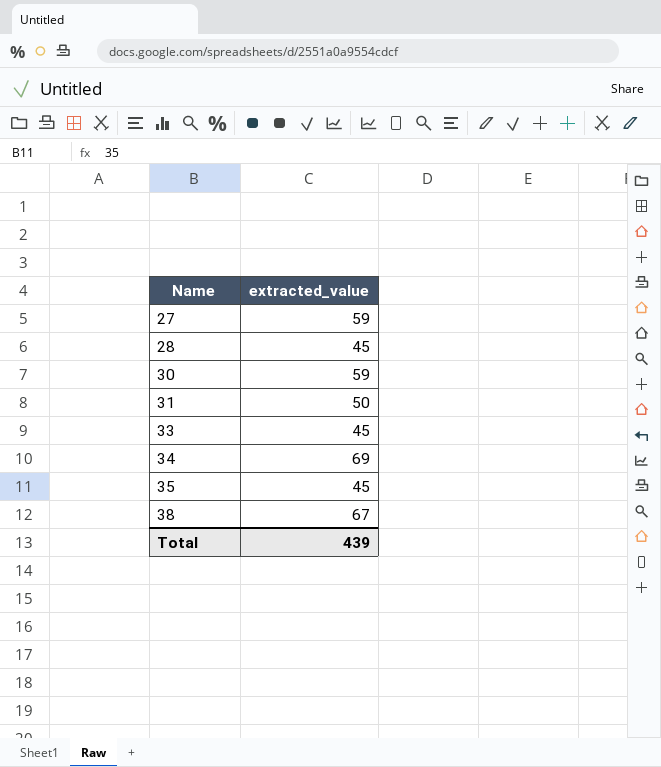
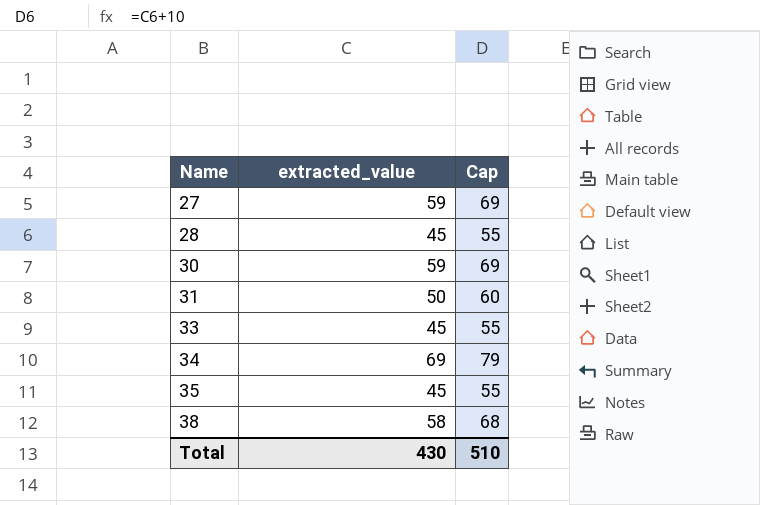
column Cap | formula: none -> [extracted_value] + 10
38 | extracted_value: 67 -> 58
Total | extracted_value: 439 -> 430

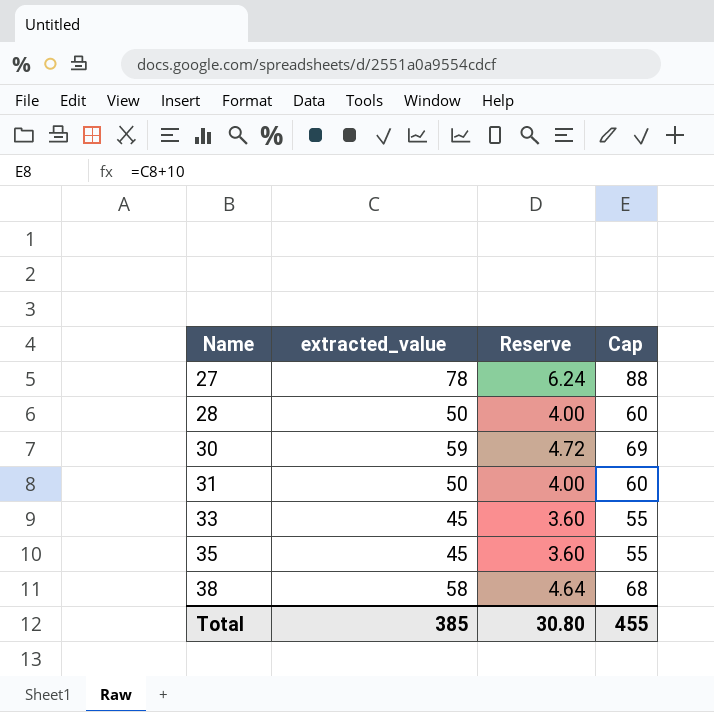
column Reserve | formula: none -> [extracted_value] * 0.08
row 34: 69 | 79 -> none
27 | extracted_value: 59 -> 78
27 | Cap: 69 -> 88
28 | extracted_value: 45 -> 50
28 | Cap: 55 -> 60
Total | extracted_value: 430 -> 385
Total | Cap: 510 -> 455

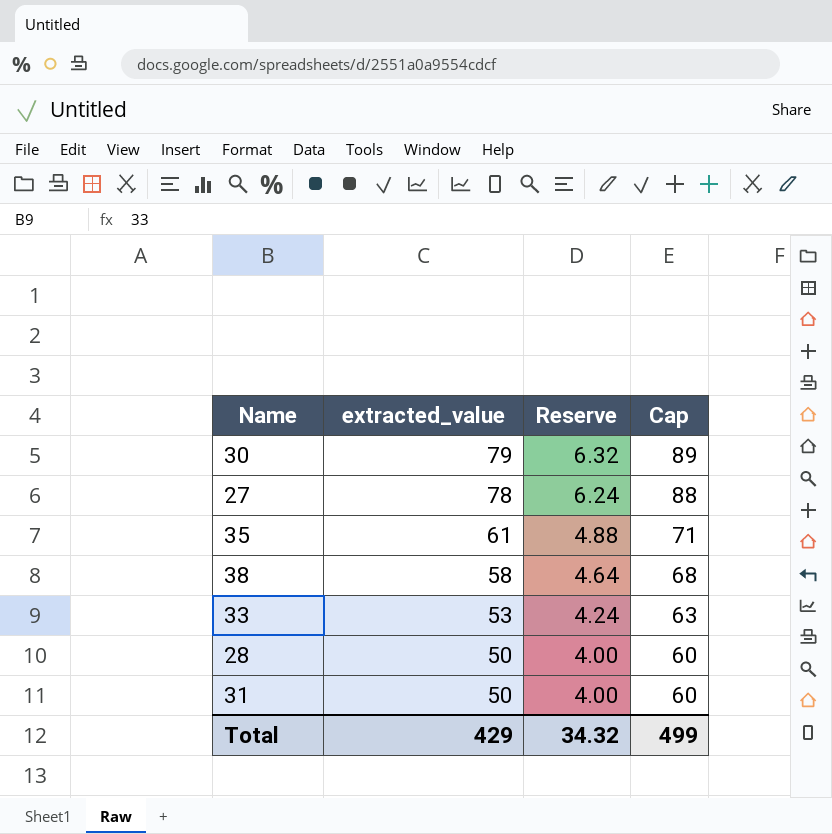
row order: Name ascending -> extracted_value descending
30 | extracted_value: 59 -> 79
30 | Reserve: 4.72 -> 6.32
30 | Cap: 69 -> 89
35 | extracted_value: 45 -> 61
35 | Reserve: 3.60 -> 4.88
35 | Cap: 55 -> 71
33 | extracted_value: 45 -> 53
33 | Reserve: 3.60 -> 4.24
33 | Cap: 55 -> 63
Total | extracted_value: 385 -> 429
Total | Reserve: 30.80 -> 34.32
Total | Cap: 455 -> 499

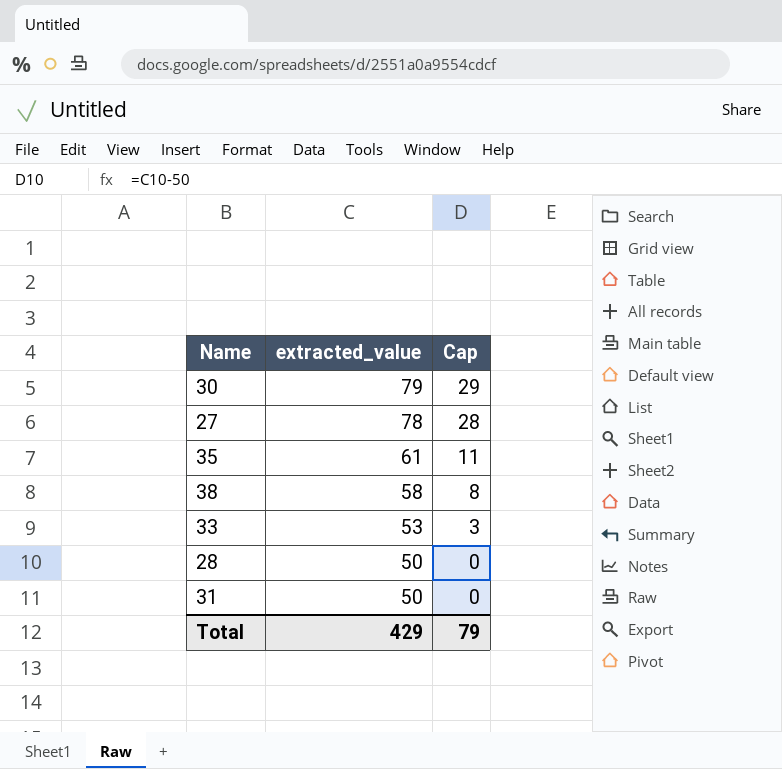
column Reserve | formula: [extracted_value] * 0.08 -> none
column Cap | formula: [extracted_value] + 10 -> [extracted_value] - 50
Total | Cap: 499 -> 79

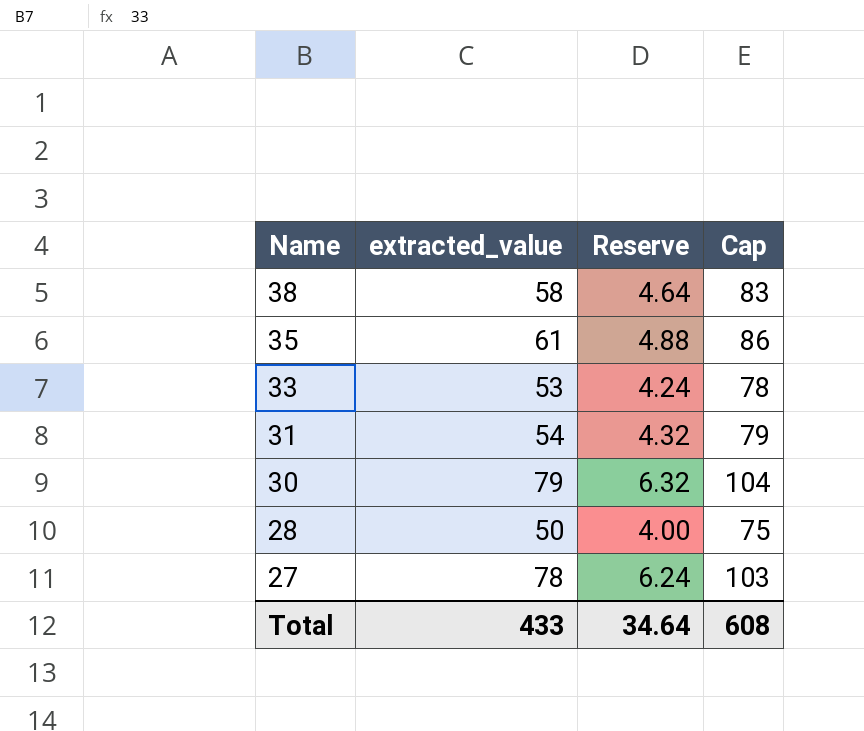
row order: extracted_value descending -> Name descending
column Reserve | formula: none -> [extracted_value] * 0.08
column Cap | formula: [extracted_value] - 50 -> [extracted_value] + 25
31 | extracted_value: 50 -> 54
Total | extracted_value: 429 -> 433
Total | Cap: 79 -> 608

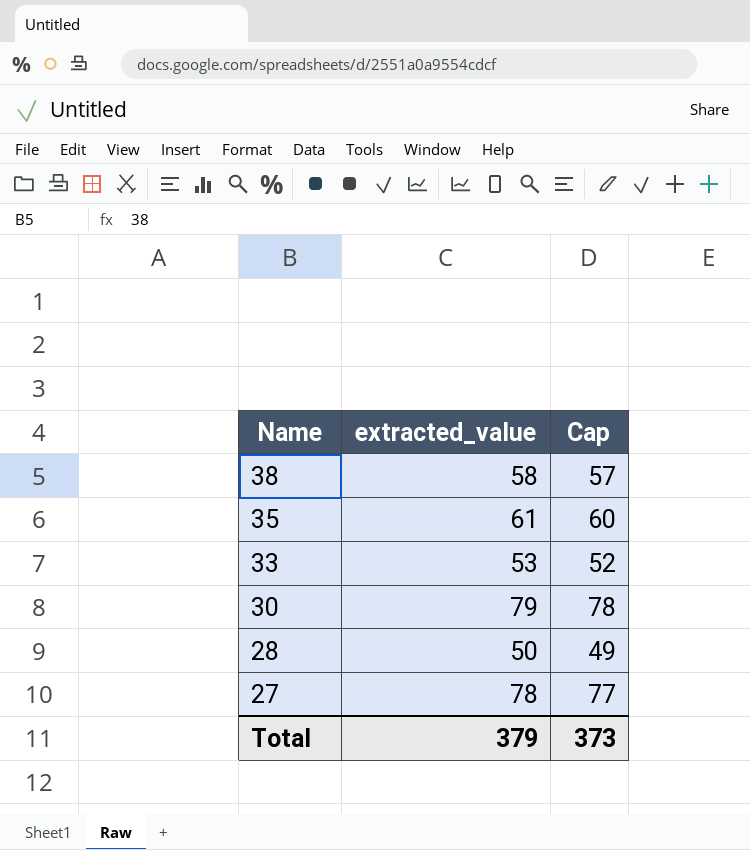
column Reserve | formula: [extracted_value] * 0.08 -> none
column Cap | formula: [extracted_value] + 25 -> [extracted_value] - 1
row 31: 54 | 4.32 | 79 -> none
Total | extracted_value: 433 -> 379
Total | Cap: 608 -> 373

